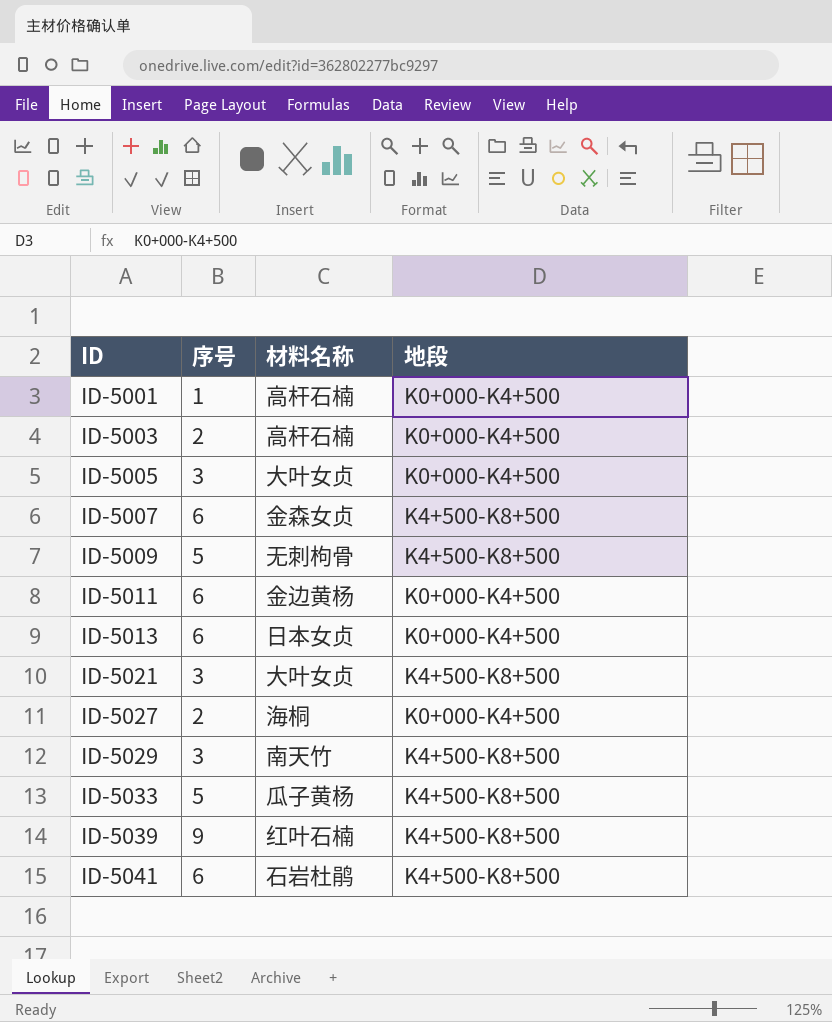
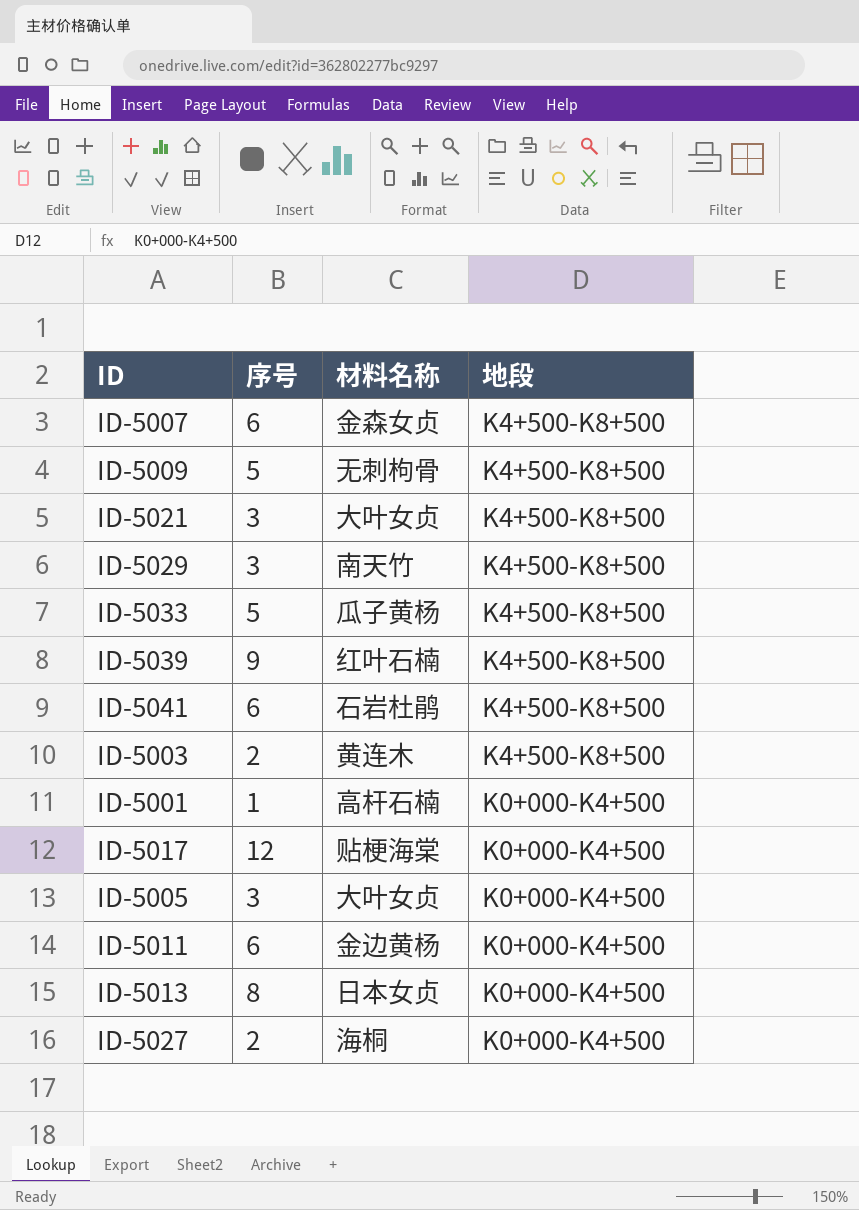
row order: ID ascending -> 地段 descending
ID-5003 | 材料名称: 高杆石楠 -> 黄连木
ID-5003 | 地段: K0+000-K4+500 -> K4+500-K8+500
row ID-5017: none -> 12 | 贴梗海棠 | K0+000-K4+500
ID-5013 | 序号: 6 -> 8

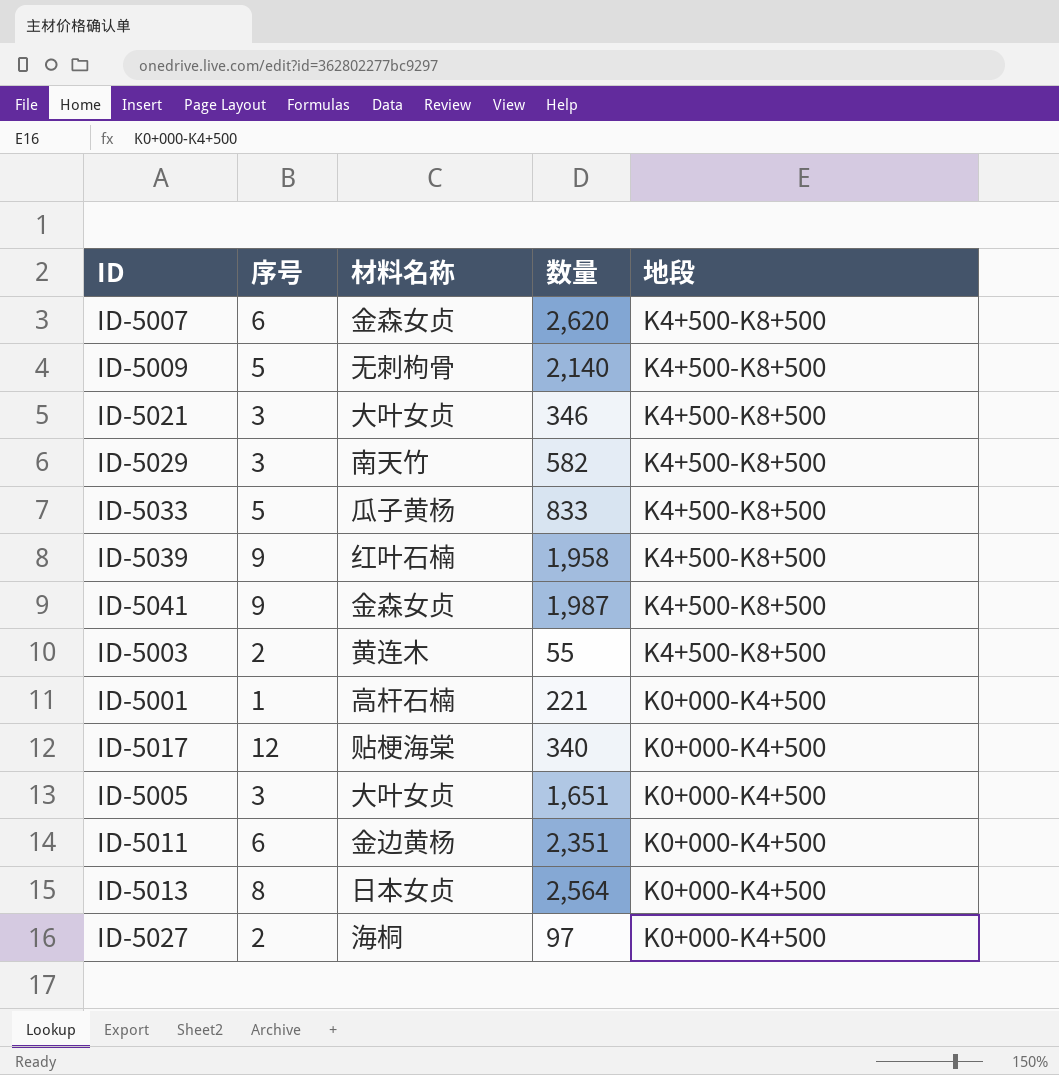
column 数量 | position: none -> 4
ID-5041 | 序号: 6 -> 9
ID-5041 | 材料名称: 石岩杜鹃 -> 金森女贞

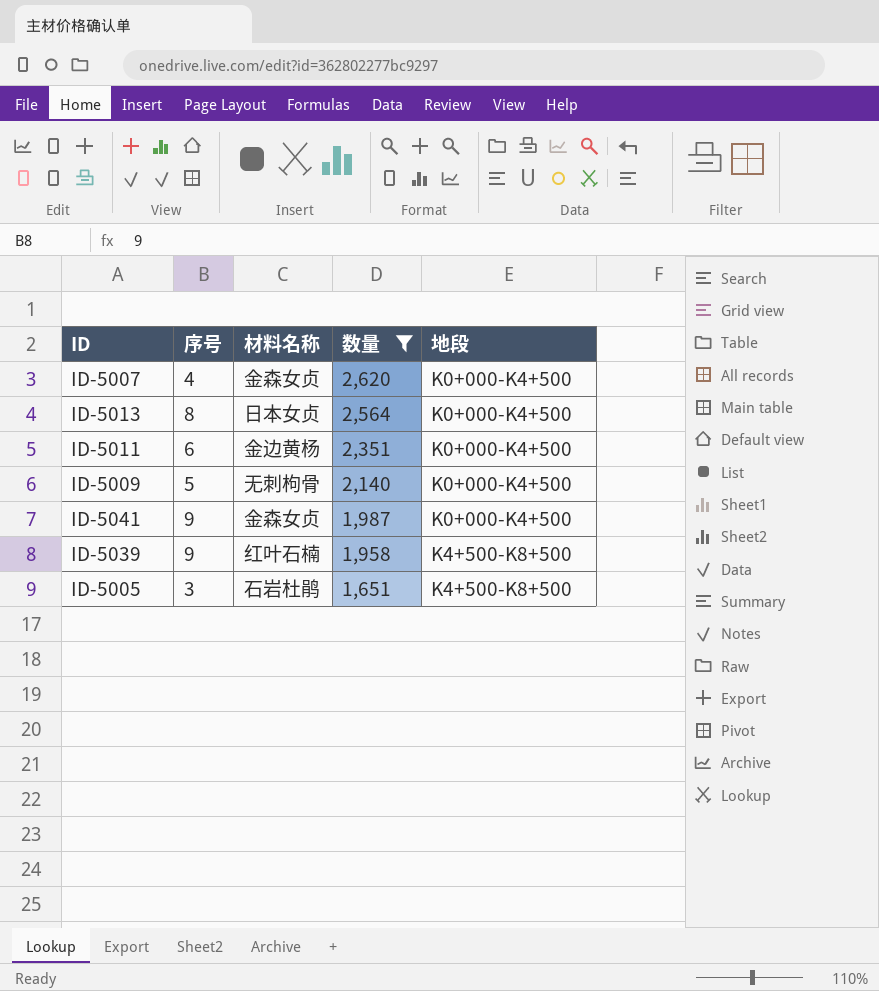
filter: none -> 数量 >= 1,651
row order: 地段 descending -> 数量 descending
ID-5007 | 序号: 6 -> 4
ID-5007 | 地段: K4+500-K8+500 -> K0+000-K4+500
ID-5009 | 地段: K4+500-K8+500 -> K0+000-K4+500
ID-5041 | 地段: K4+500-K8+500 -> K0+000-K4+500
ID-5005 | 材料名称: 大叶女贞 -> 石岩杜鹃
ID-5005 | 地段: K0+000-K4+500 -> K4+500-K8+500

